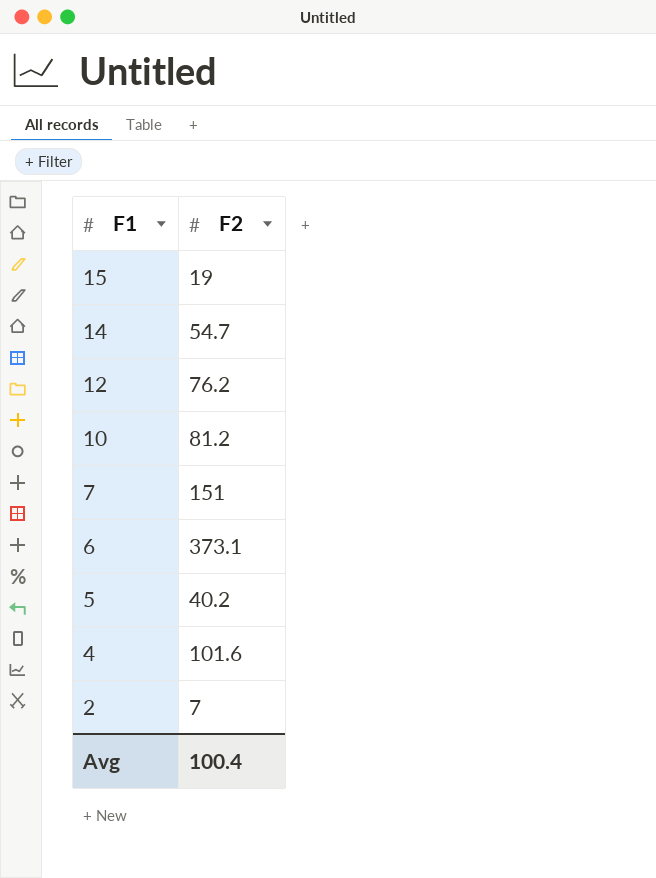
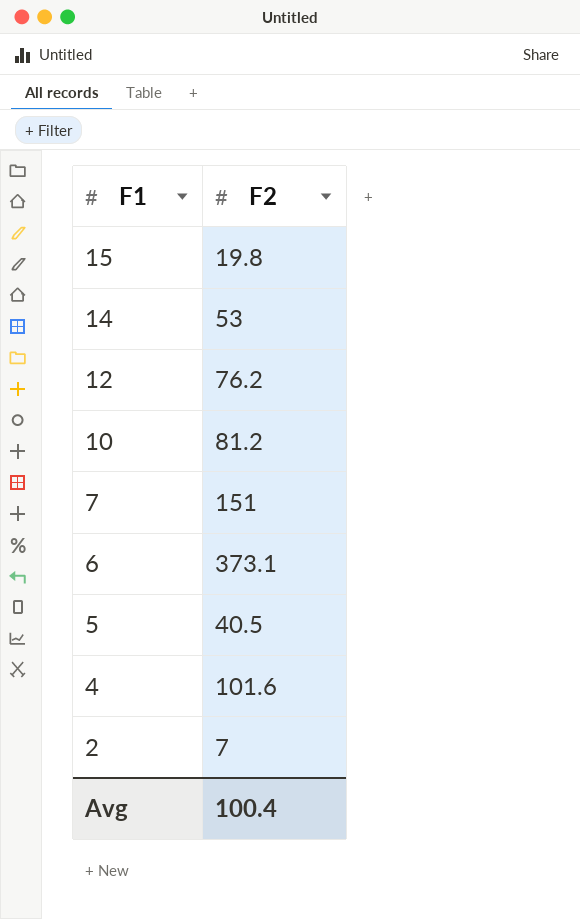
15 | F2: 19 -> 19.8
14 | F2: 54.7 -> 53
5 | F2: 40.2 -> 40.5

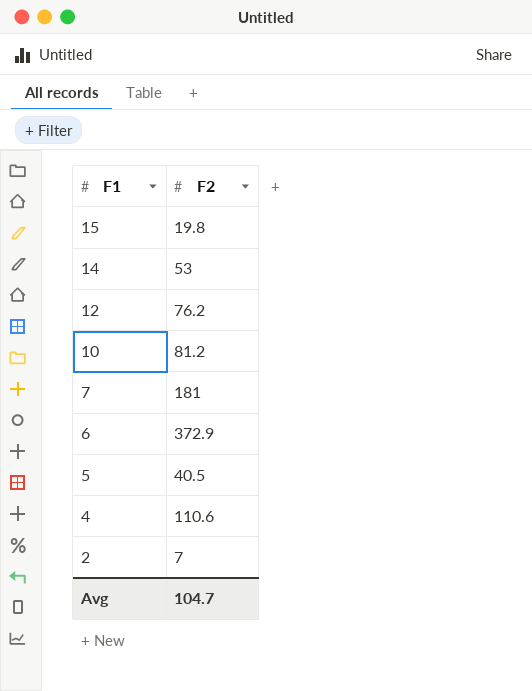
7 | F2: 151 -> 181
6 | F2: 373.1 -> 372.9
4 | F2: 101.6 -> 110.6
Avg | F2: 100.4 -> 104.7

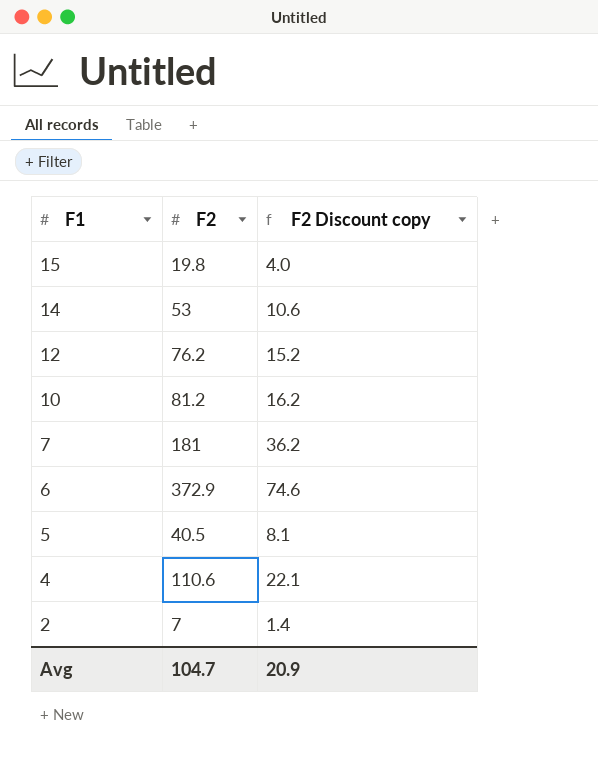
column F2 Discount copy | formula: none -> [F2] * 0.2

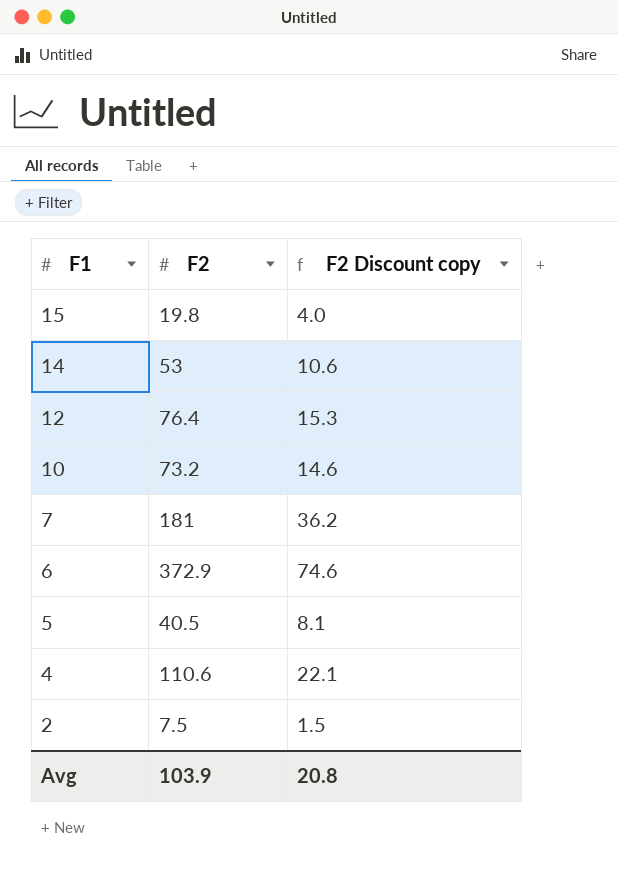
12 | F2: 76.2 -> 76.4
12 | F2 Discount copy: 15.2 -> 15.3
10 | F2: 81.2 -> 73.2
10 | F2 Discount copy: 16.2 -> 14.6
2 | F2: 7 -> 7.5
2 | F2 Discount copy: 1.4 -> 1.5
Avg | F2: 104.7 -> 103.9
Avg | F2 Discount copy: 20.9 -> 20.8

